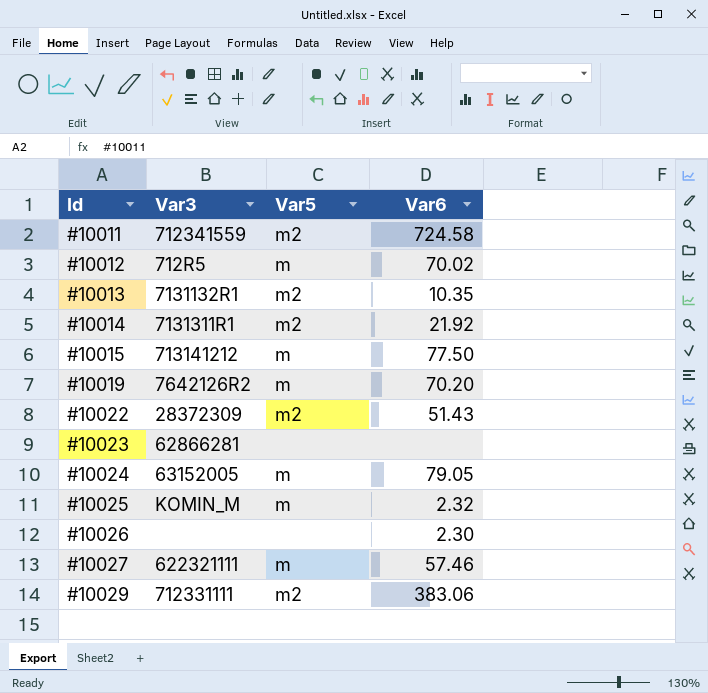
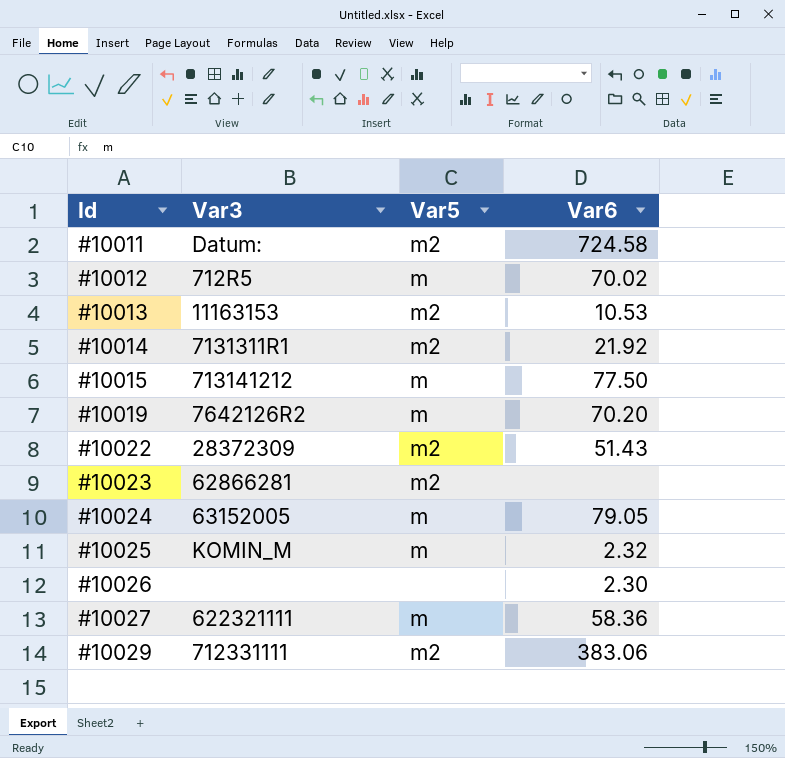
#10011 | Var3: 712341559 -> Datum:
#10013 | Var3: 7131132R1 -> 11163153
#10013 | Var6: 10.35 -> 10.53
#10023 | Var5: none -> m2
#10027 | Var6: 57.46 -> 58.36

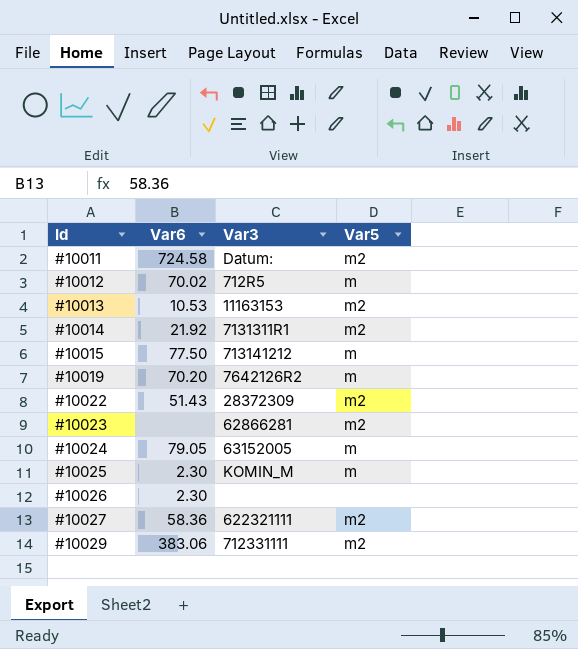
column Var6 | position: 4 -> 2
#10025 | Var6: 2.32 -> 2.30
#10027 | Var5: m -> m2

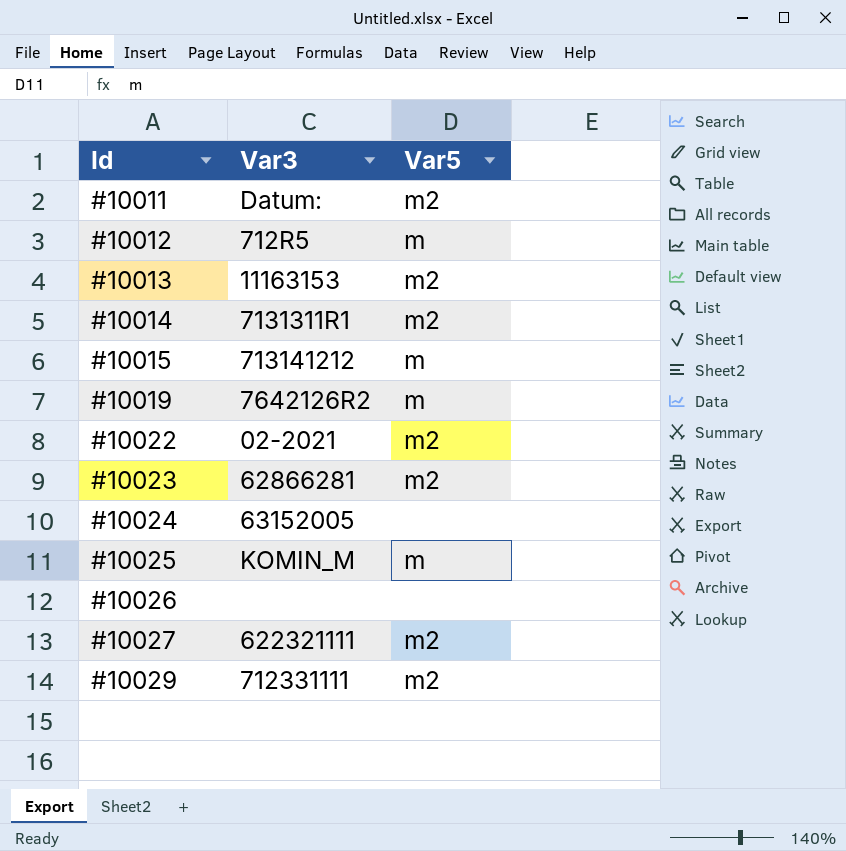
column Var6 | position: 2 -> none
#10022 | Var3: 28372309 -> 02-2021
#10024 | Var5: m -> none

